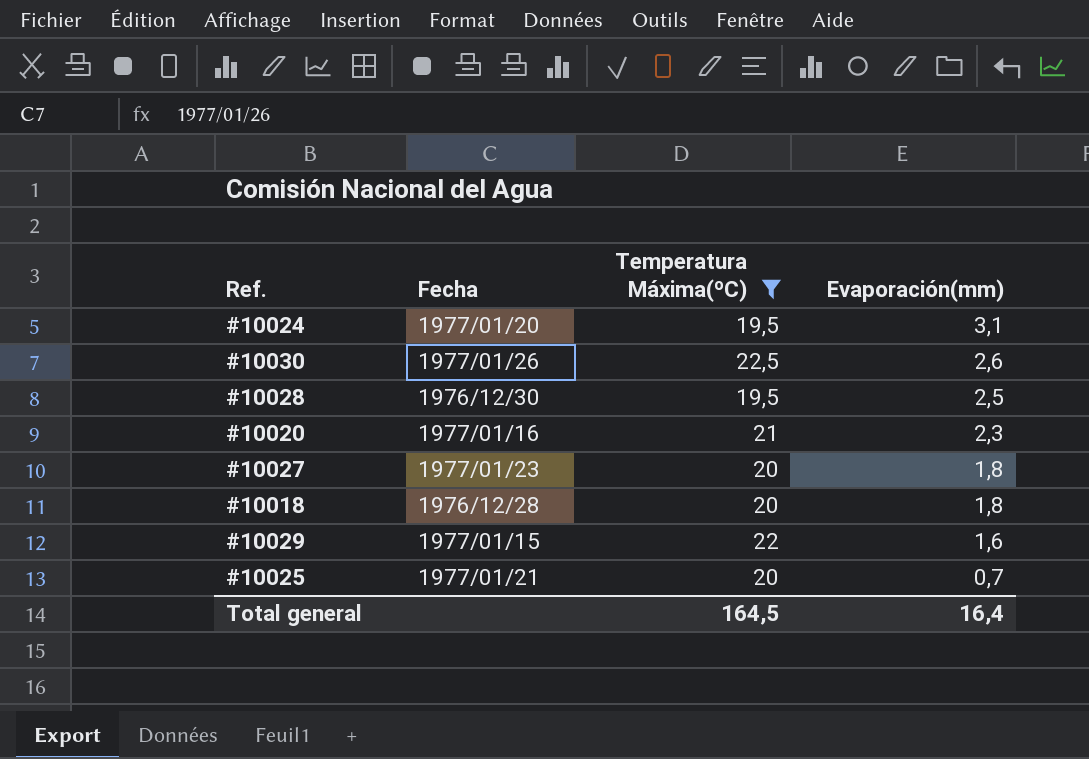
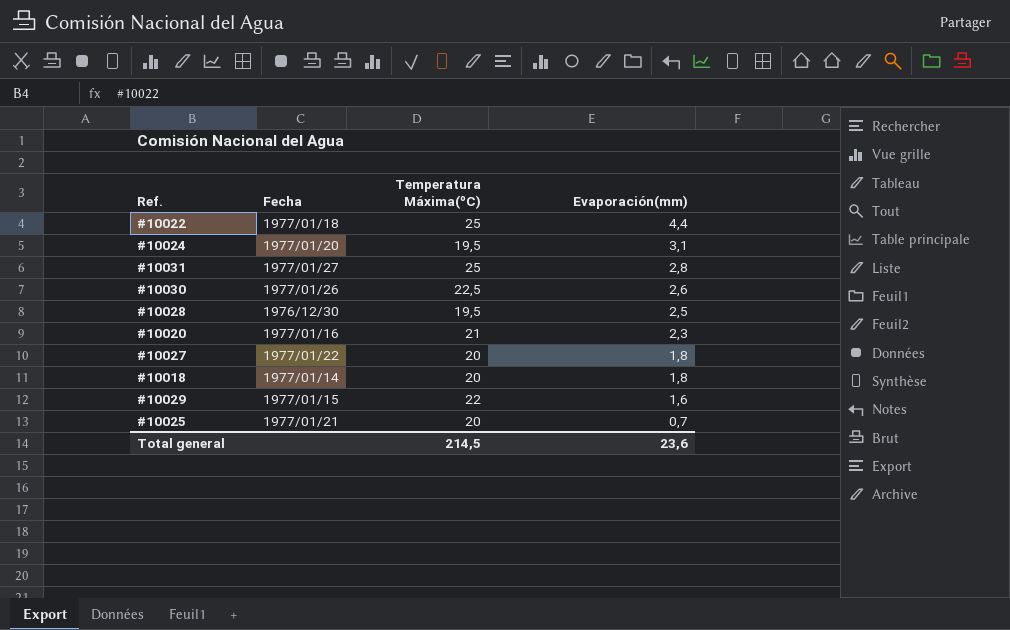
filter: Temperatura Máxima(ºC) != 25 -> none
#10027 | Fecha: 1977/01/23 -> 1977/01/22
#10018 | Fecha: 1976/12/28 -> 1977/01/14
Total general | Temperatura Máxima(ºC): 164,5 -> 214,5
Total general | Evaporación(mm): 16,4 -> 23,6

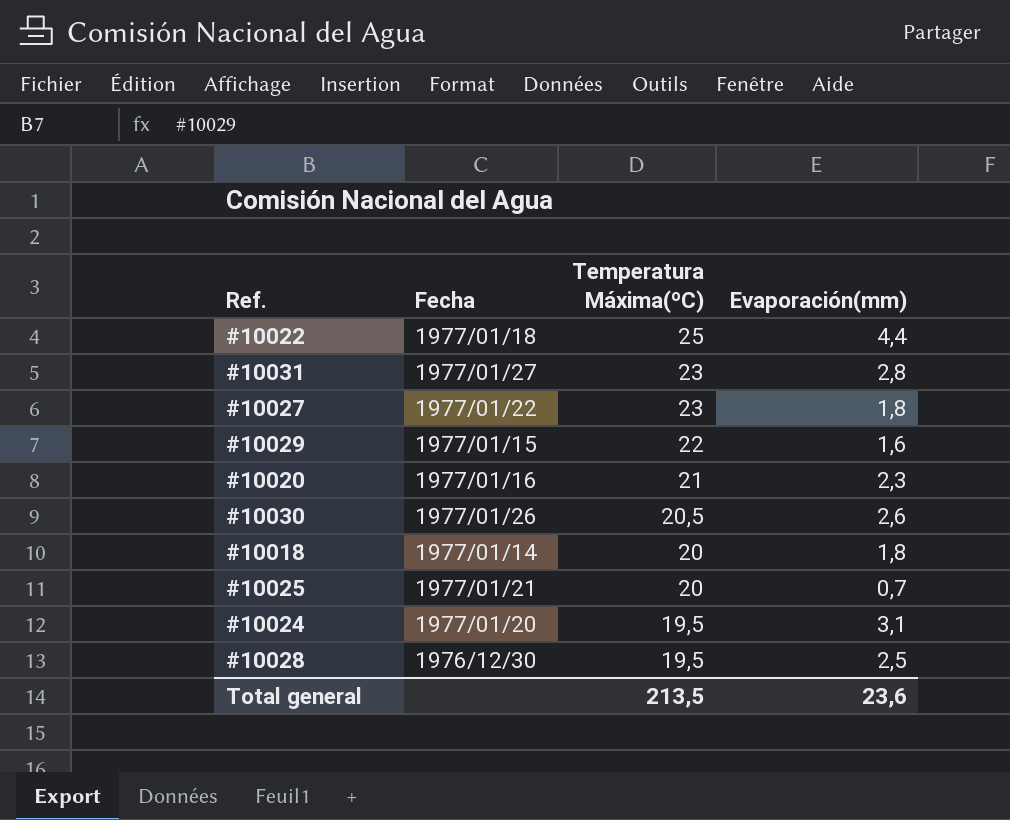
row order: Evaporación(mm) descending -> Temperatura Máxima(ºC) descending
#10031 | Temperatura Máxima(ºC): 25 -> 23
#10027 | Temperatura Máxima(ºC): 20 -> 23
#10030 | Temperatura Máxima(ºC): 22,5 -> 20,5
Total general | Temperatura Máxima(ºC): 214,5 -> 213,5

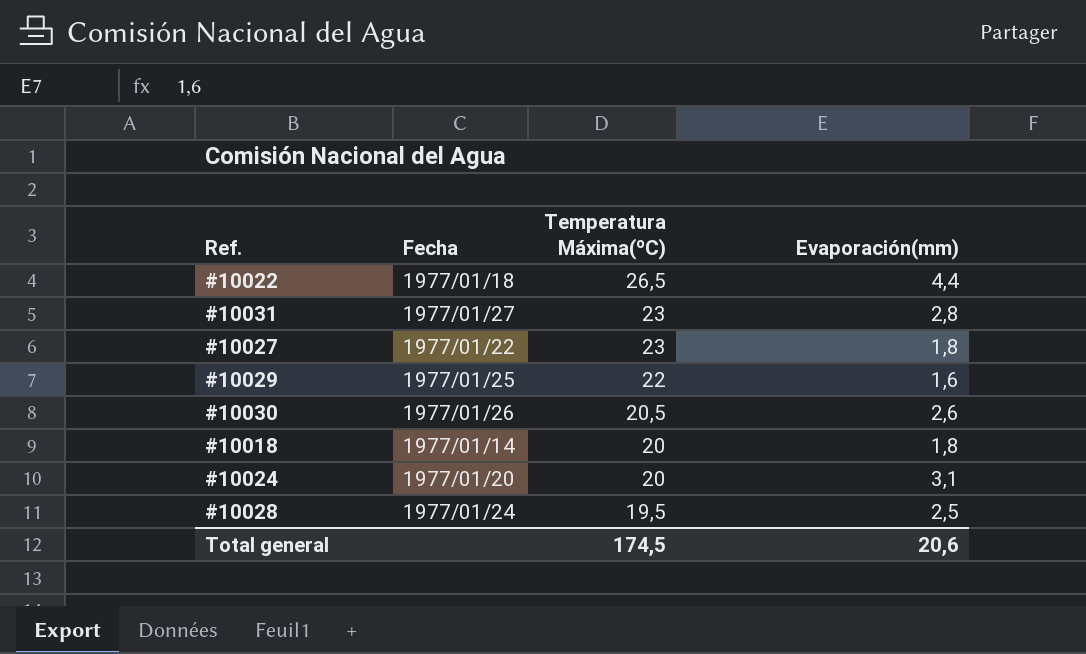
row #10020: 1977/01/16 | 21 | 2,3 -> none
row #10025: 1977/01/21 | 20 | 0,7 -> none
#10022 | Temperatura Máxima(ºC): 25 -> 26,5
#10029 | Fecha: 1977/01/15 -> 1977/01/25
#10024 | Temperatura Máxima(ºC): 19,5 -> 20
#10028 | Fecha: 1976/12/30 -> 1977/01/24
Total general | Temperatura Máxima(ºC): 213,5 -> 174,5
Total general | Evaporación(mm): 23,6 -> 20,6

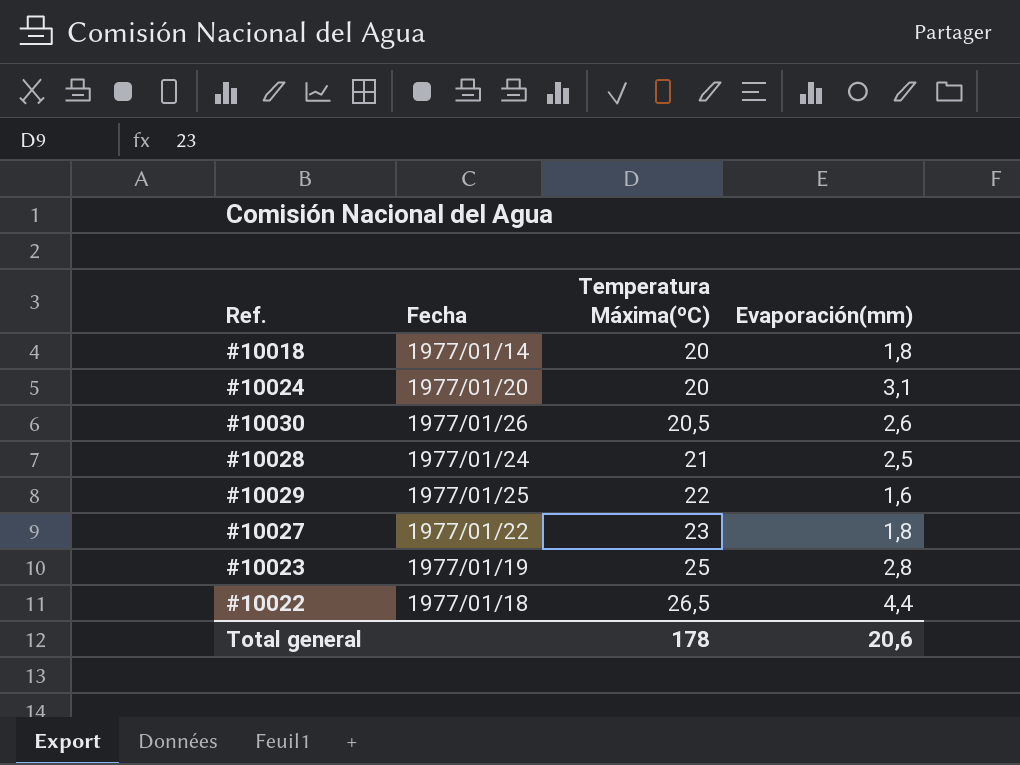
row order: Temperatura Máxima(ºC) descending -> Temperatura Máxima(ºC) ascending
row #10031: 1977/01/27 | 23 | 2,8 -> none
#10028 | Temperatura Máxima(ºC): 19,5 -> 21
row #10023: none -> 1977/01/19 | 25 | 2,8
Total general | Temperatura Máxima(ºC): 174,5 -> 178

